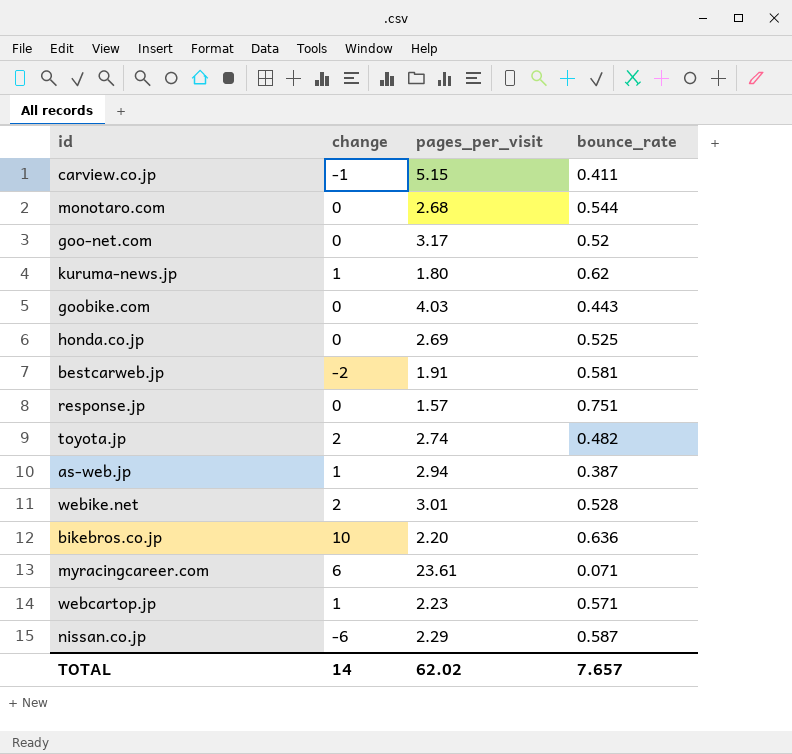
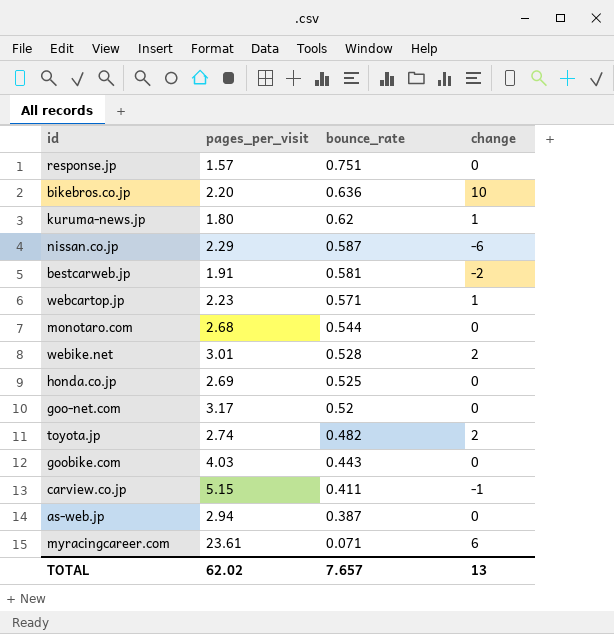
row order: none -> bounce_rate descending
column change | position: 2 -> 4
as-web.jp | change: 1 -> 0
TOTAL | change: 14 -> 13

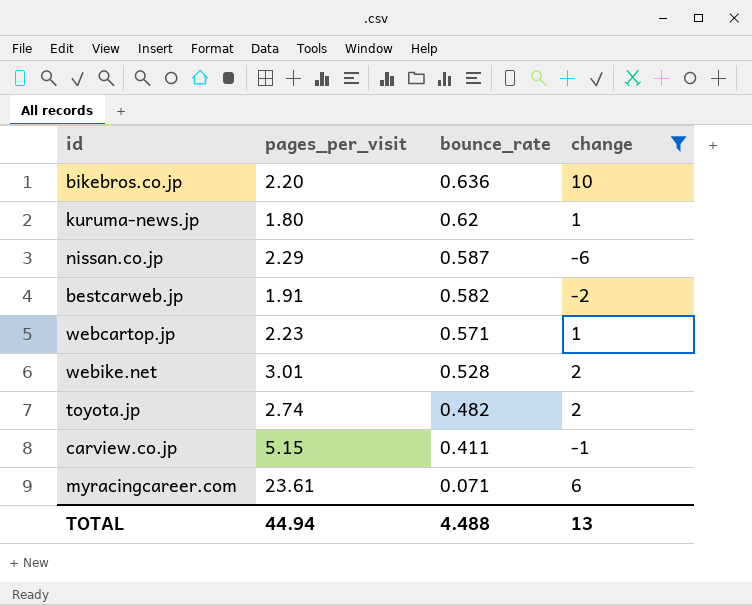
filter: none -> change != 0
bestcarweb.jp | bounce_rate: 0.581 -> 0.582
TOTAL | pages_per_visit: 62.02 -> 44.94
TOTAL | bounce_rate: 7.657 -> 4.488

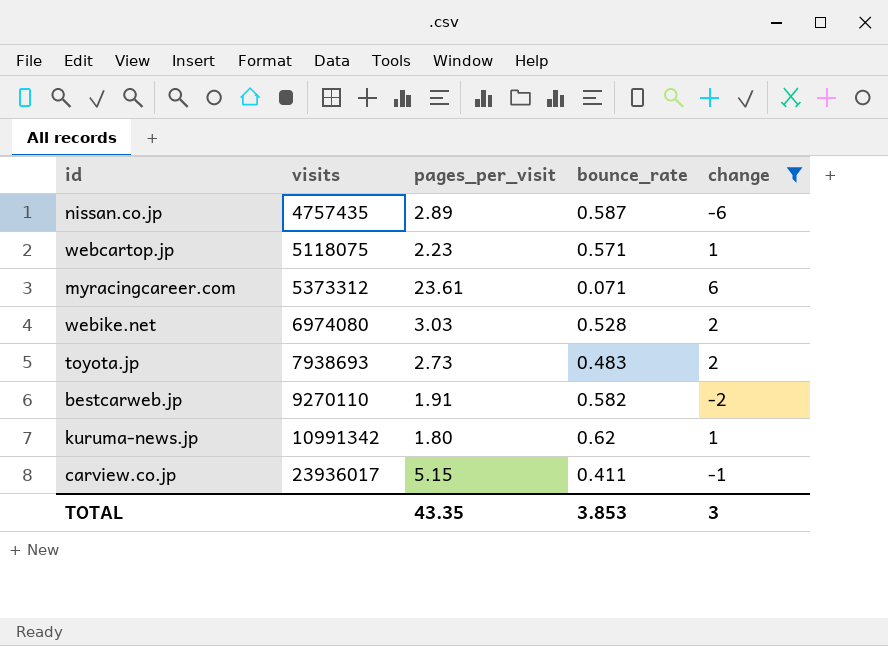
row order: bounce_rate descending -> visits ascending
column visits | position: none -> 2
row bikebros.co.jp: 2.20 | 0.636 | 10 -> none
nissan.co.jp | pages_per_visit: 2.29 -> 2.89
webike.net | pages_per_visit: 3.01 -> 3.03
toyota.jp | pages_per_visit: 2.74 -> 2.73
toyota.jp | bounce_rate: 0.482 -> 0.483
TOTAL | pages_per_visit: 44.94 -> 43.35
TOTAL | bounce_rate: 4.488 -> 3.853
TOTAL | change: 13 -> 3

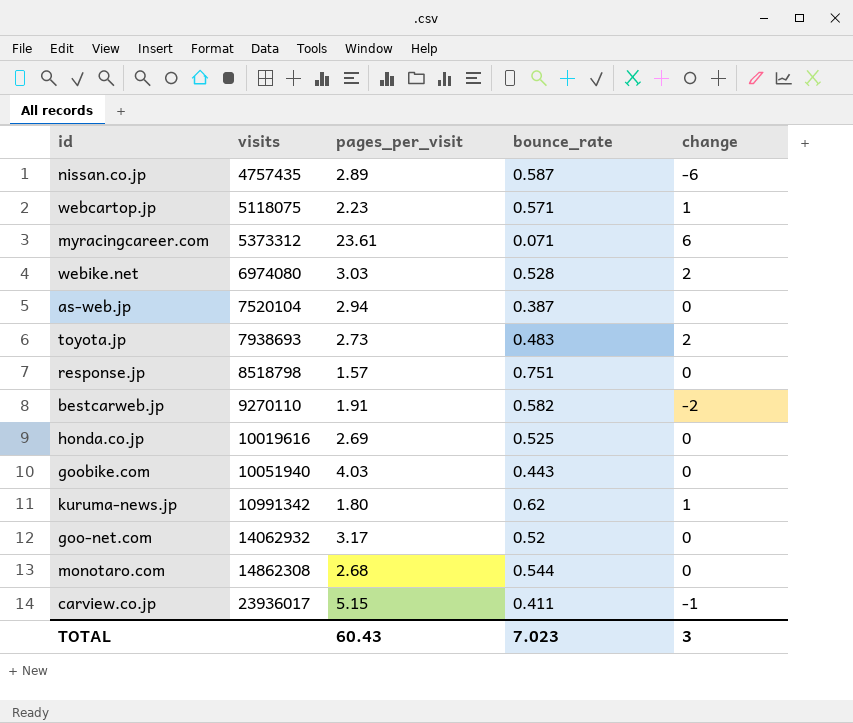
filter: change != 0 -> none
TOTAL | pages_per_visit: 43.35 -> 60.43
TOTAL | bounce_rate: 3.853 -> 7.023

